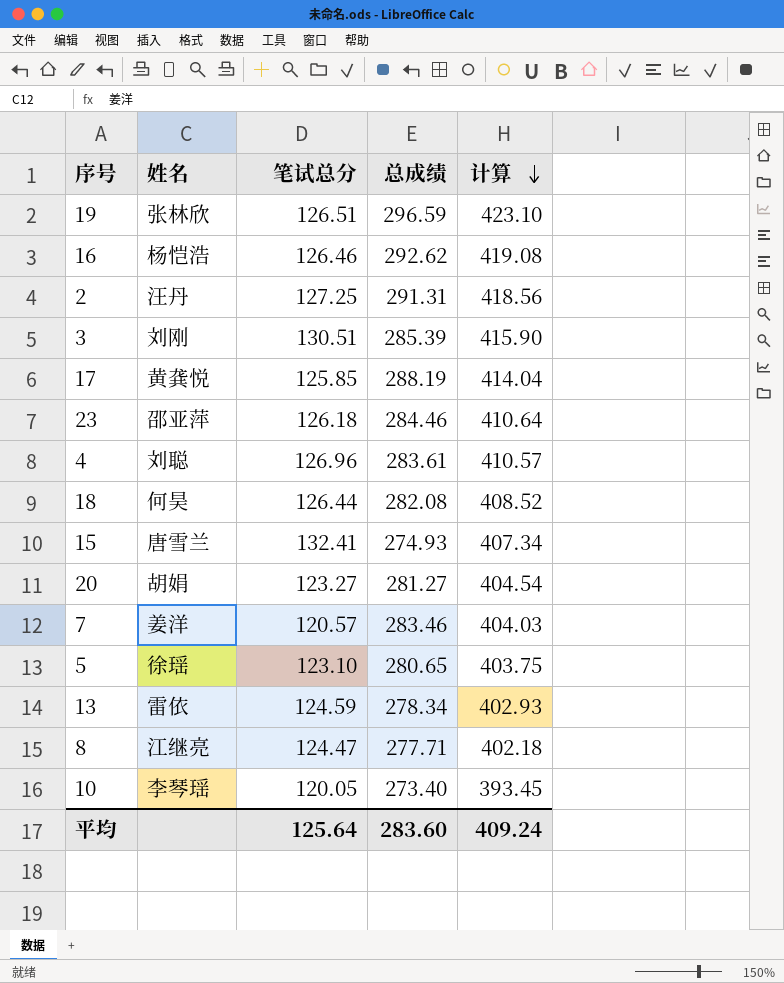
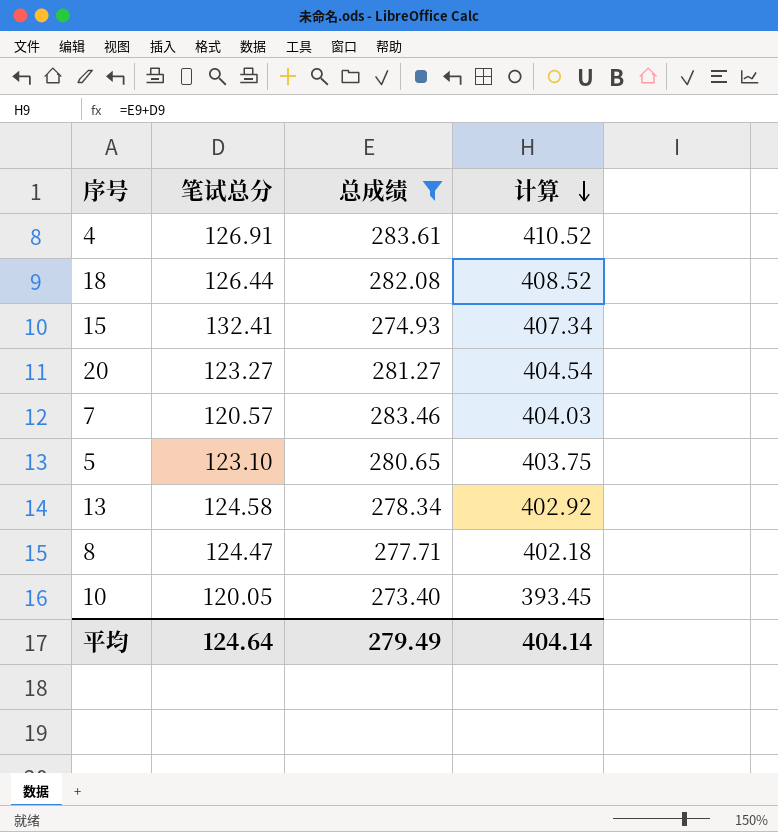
filter: none -> 总成绩 <= 283.61
column 姓名 | position: 2 -> none
4 | 笔试总分: 126.96 -> 126.91
4 | 计算: 410.57 -> 410.52
13 | 笔试总分: 124.59 -> 124.58
13 | 计算: 402.93 -> 402.92
平均 | 笔试总分: 125.64 -> 124.64
平均 | 总成绩: 283.60 -> 279.49
平均 | 计算: 409.24 -> 404.14

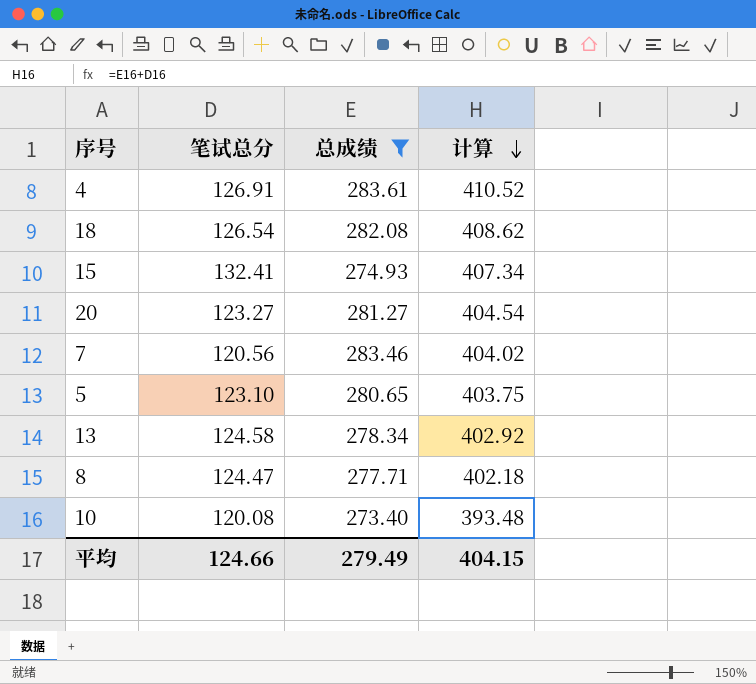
18 | 笔试总分: 126.44 -> 126.54
18 | 计算: 408.52 -> 408.62
7 | 笔试总分: 120.57 -> 120.56
7 | 计算: 404.03 -> 404.02
10 | 笔试总分: 120.05 -> 120.08
10 | 计算: 393.45 -> 393.48
平均 | 笔试总分: 124.64 -> 124.66
平均 | 计算: 404.14 -> 404.15

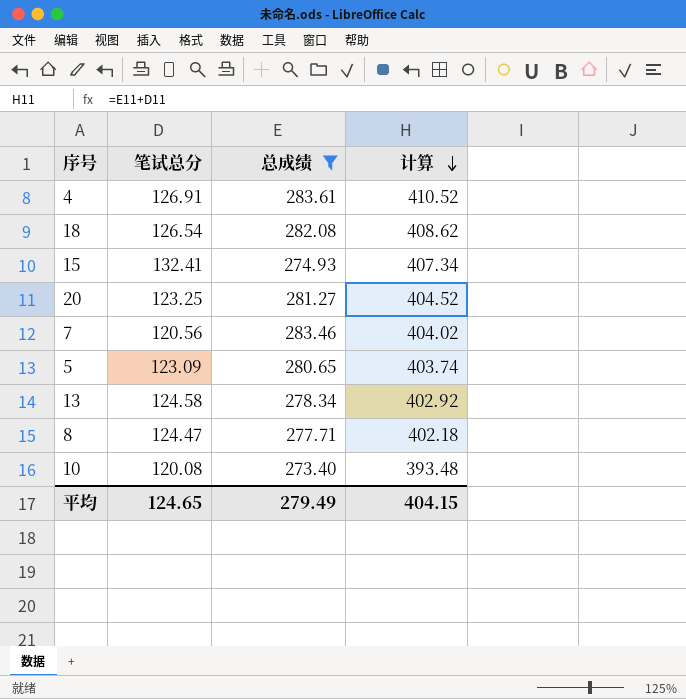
20 | 笔试总分: 123.27 -> 123.25
20 | 计算: 404.54 -> 404.52
5 | 笔试总分: 123.10 -> 123.09
5 | 计算: 403.75 -> 403.74
平均 | 笔试总分: 124.66 -> 124.65

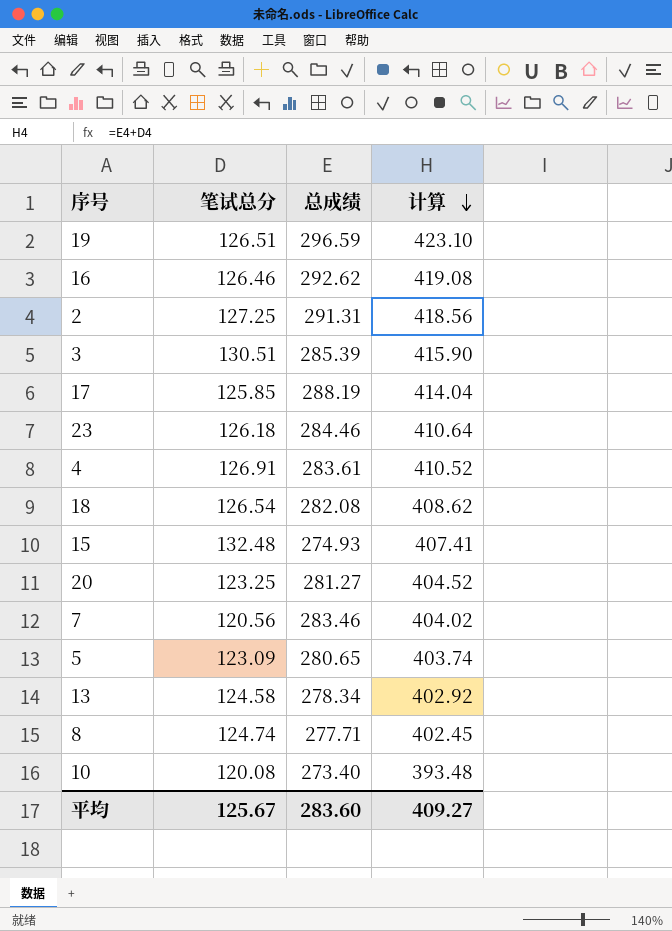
filter: 总成绩 <= 283.61 -> none
15 | 笔试总分: 132.41 -> 132.48
15 | 计算: 407.34 -> 407.41
8 | 笔试总分: 124.47 -> 124.74
8 | 计算: 402.18 -> 402.45
平均 | 笔试总分: 124.65 -> 125.67
平均 | 总成绩: 279.49 -> 283.60
平均 | 计算: 404.15 -> 409.27

